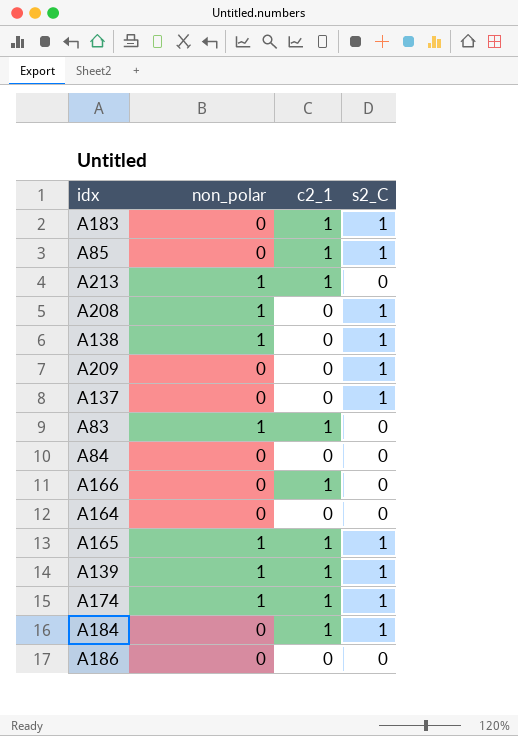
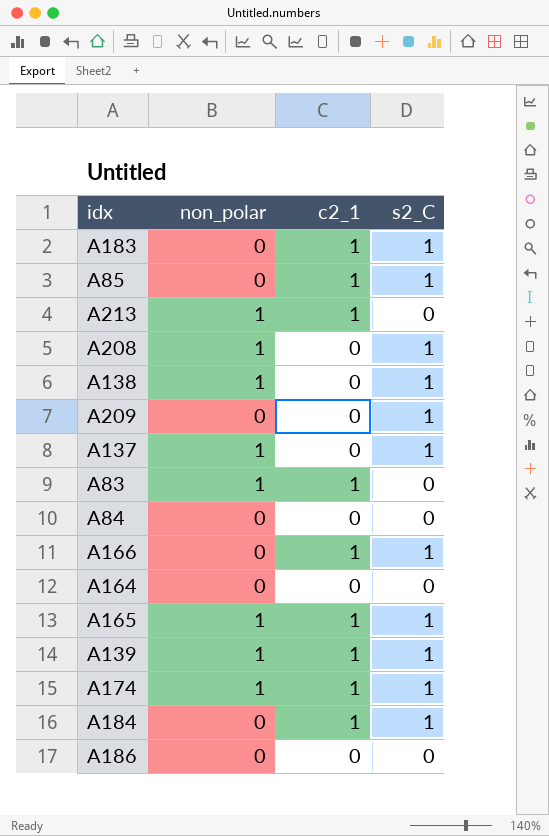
A137 | non_polar: 0 -> 1
A166 | s2_C: 0 -> 1

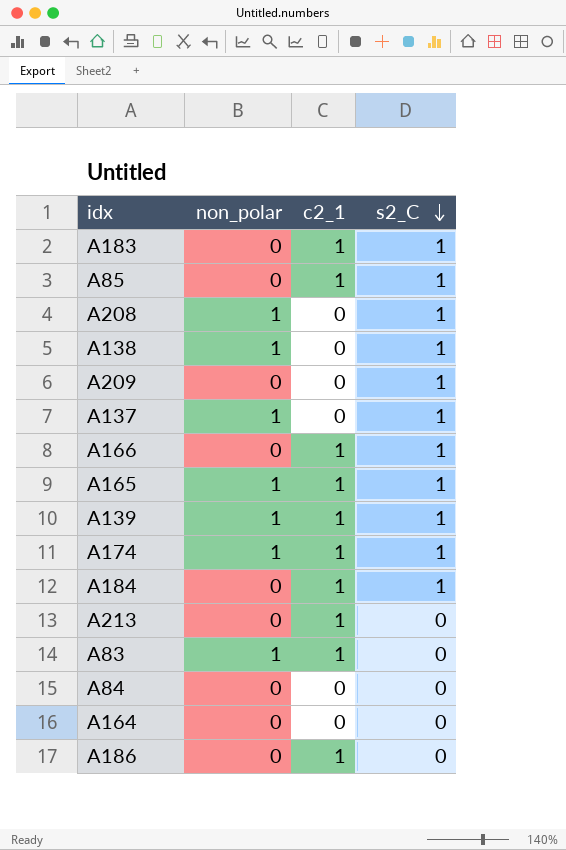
row order: none -> s2_C descending
A213 | non_polar: 1 -> 0
A186 | c2_1: 0 -> 1

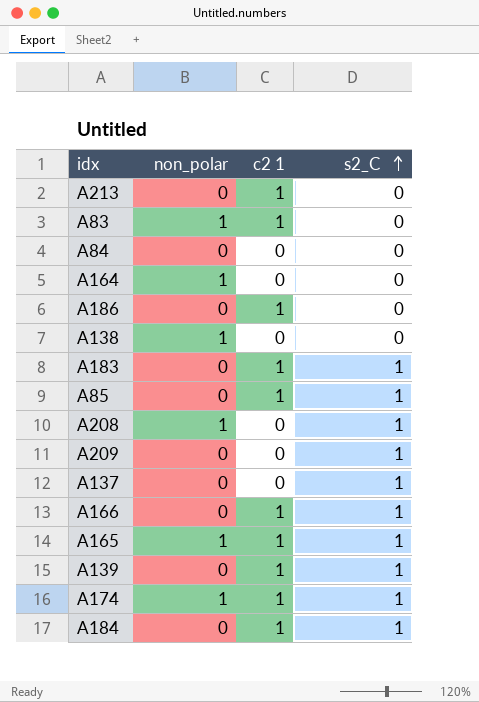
row order: s2_C descending -> s2_C ascending
column name: c2_1 -> c2 1
A164 | non_polar: 0 -> 1
A138 | s2_C: 1 -> 0
A137 | non_polar: 1 -> 0
A139 | non_polar: 1 -> 0

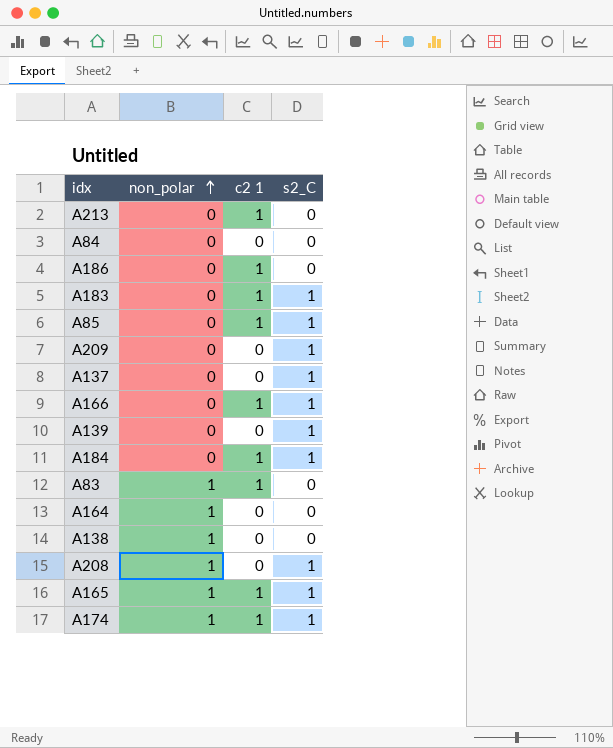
row order: s2_C ascending -> non_polar ascending
A139 | c2 1: 1 -> 0

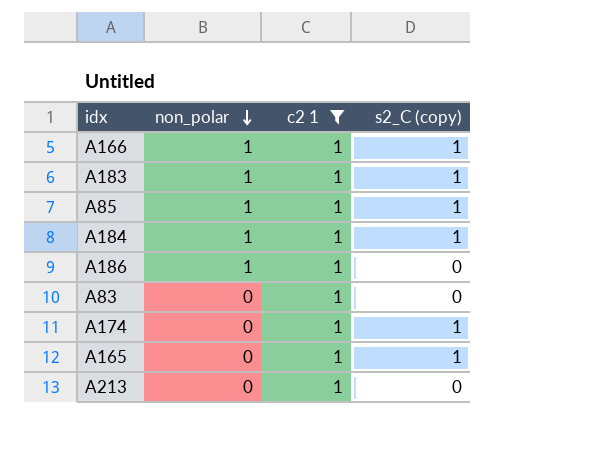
filter: none -> c2 1 = 1
row order: non_polar ascending -> non_polar descending
column name: s2_C -> s2_C (copy)
A166 | non_polar: 0 -> 1
A183 | non_polar: 0 -> 1
A85 | non_polar: 0 -> 1
A184 | non_polar: 0 -> 1
A186 | non_polar: 0 -> 1
A83 | non_polar: 1 -> 0
A174 | non_polar: 1 -> 0
A165 | non_polar: 1 -> 0

